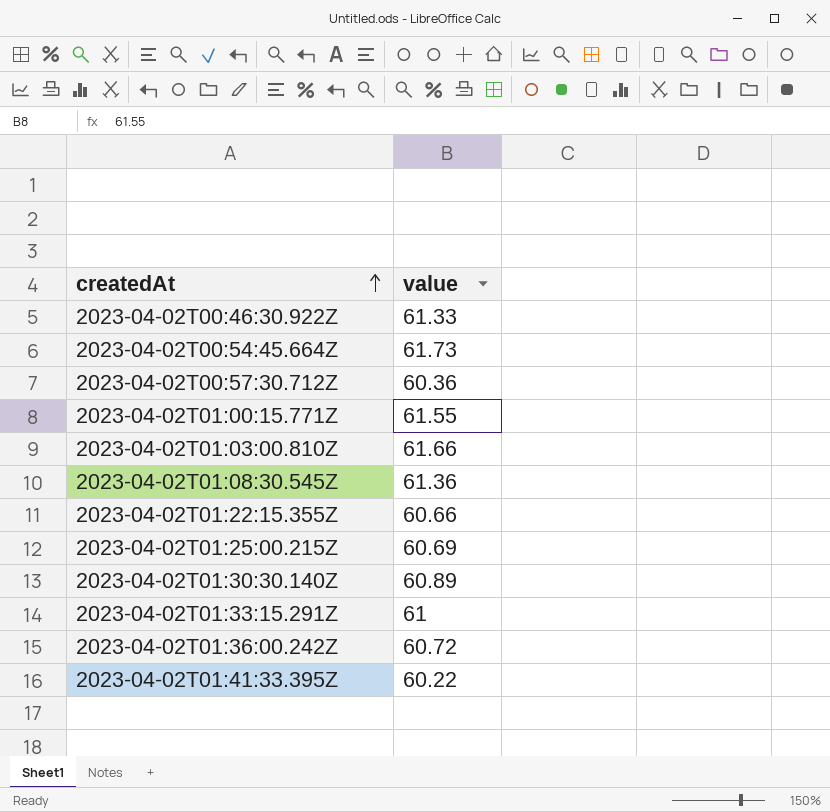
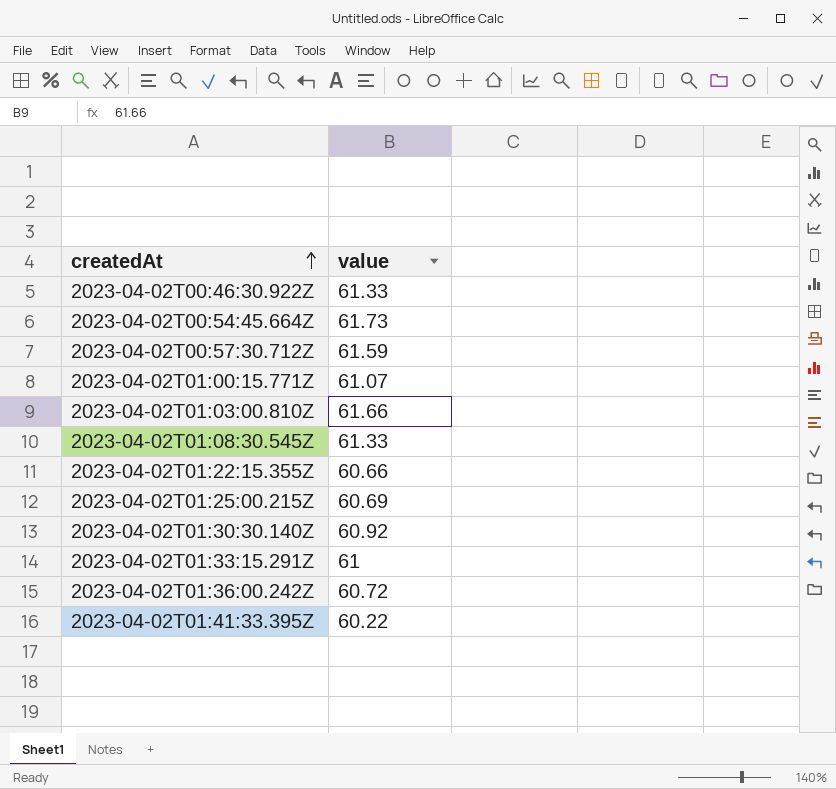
2023-04-02T00:57:30.712Z | value: 60.36 -> 61.59
2023-04-02T01:00:15.771Z | value: 61.55 -> 61.07
2023-04-02T01:08:30.545Z | value: 61.36 -> 61.33
2023-04-02T01:30:30.140Z | value: 60.89 -> 60.92

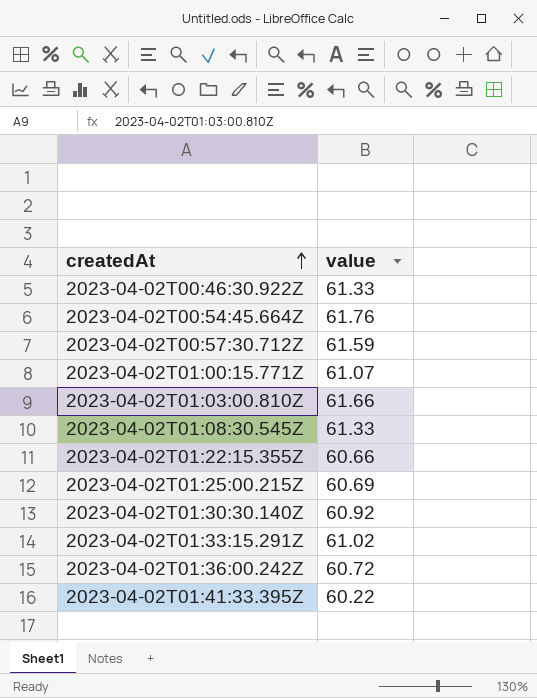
2023-04-02T00:54:45.664Z | value: 61.73 -> 61.76
2023-04-02T01:33:15.291Z | value: 61 -> 61.02

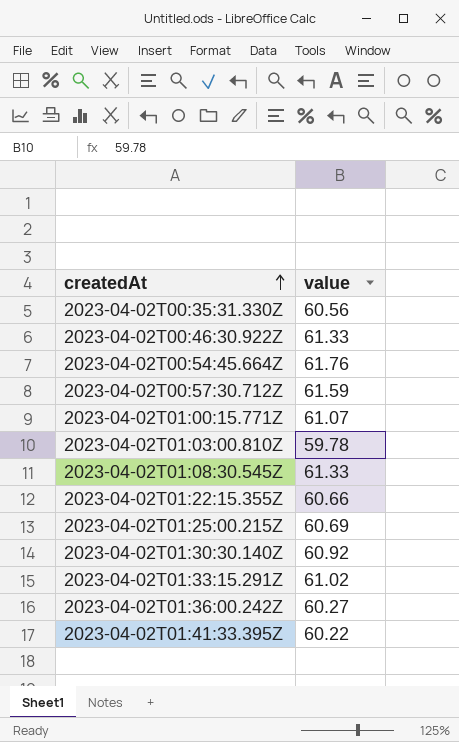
row 2023-04-02T00:35:31.330Z: none -> 60.56
2023-04-02T01:03:00.810Z | value: 61.66 -> 59.78
2023-04-02T01:36:00.242Z | value: 60.72 -> 60.27

